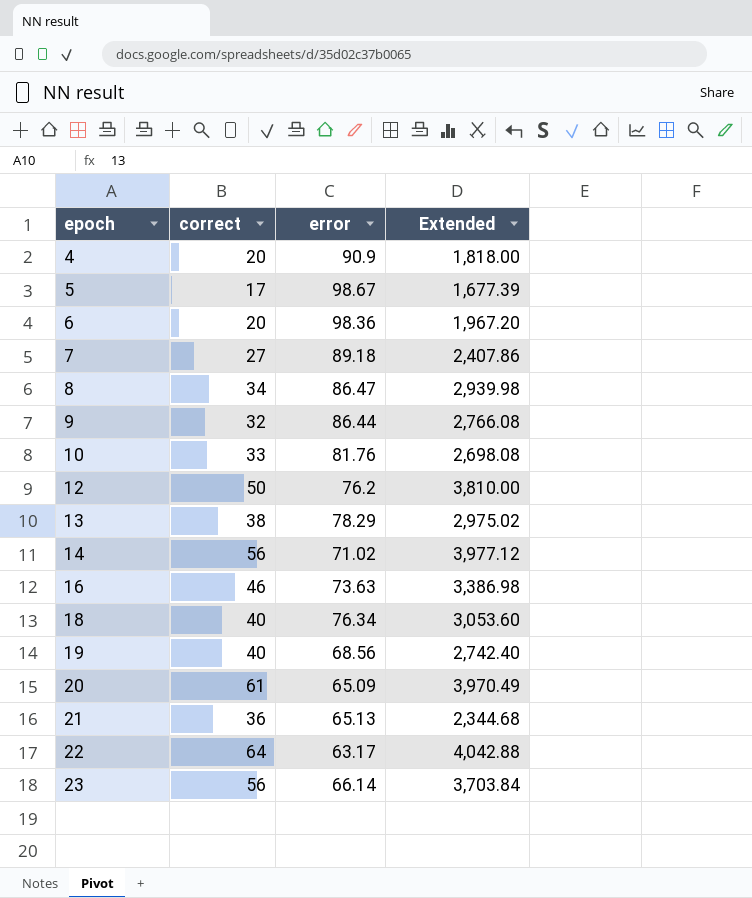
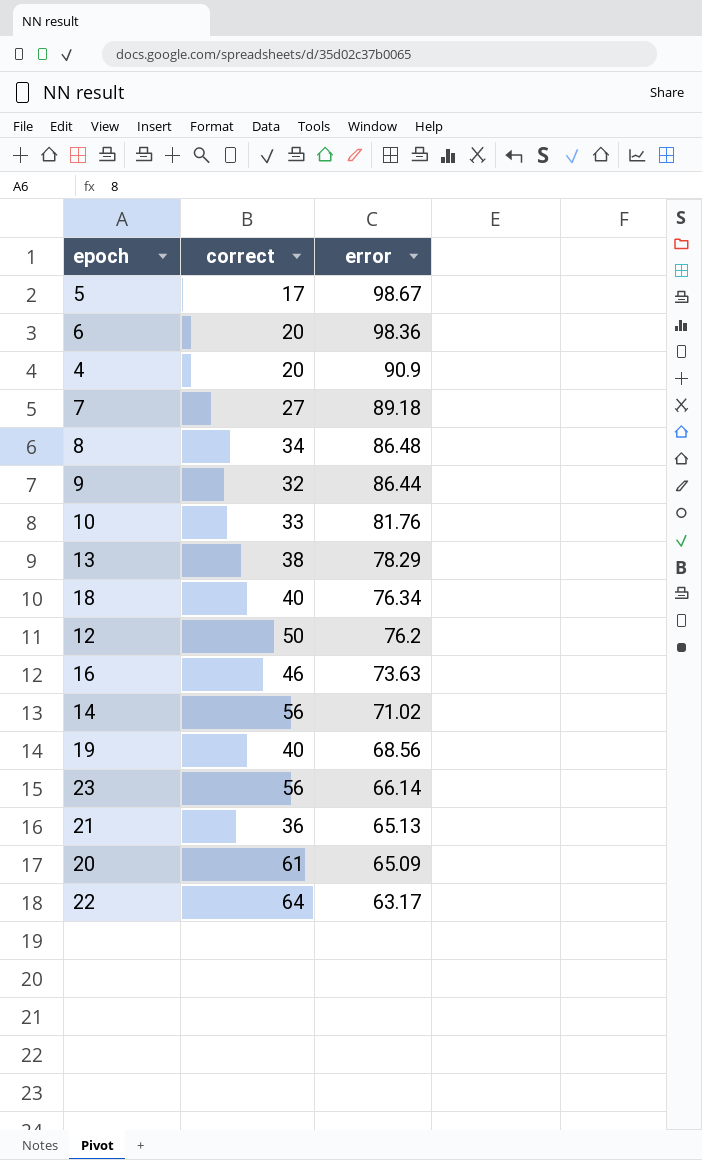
row order: epoch ascending -> error descending
column Extended | formula: [correct] * [error] -> none
8 | error: 86.47 -> 86.48

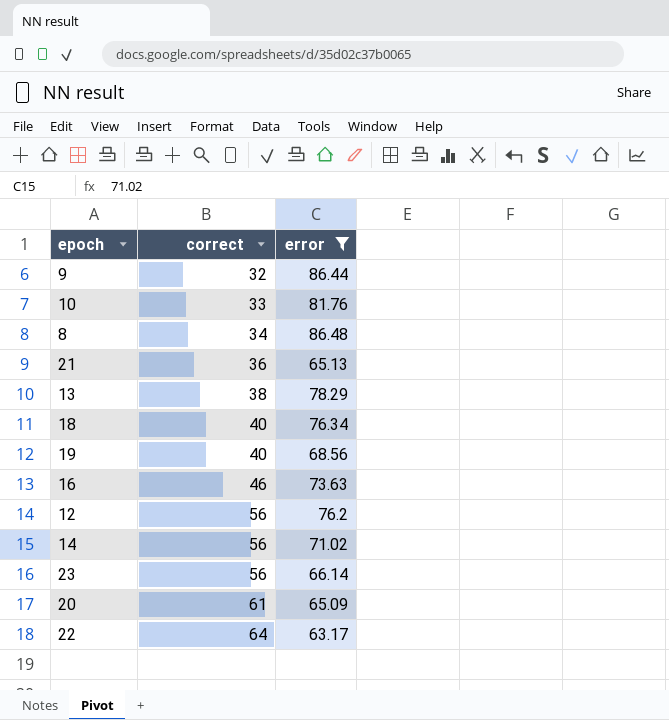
filter: none -> error <= 86.48
row order: error descending -> correct ascending
12 | correct: 50 -> 56

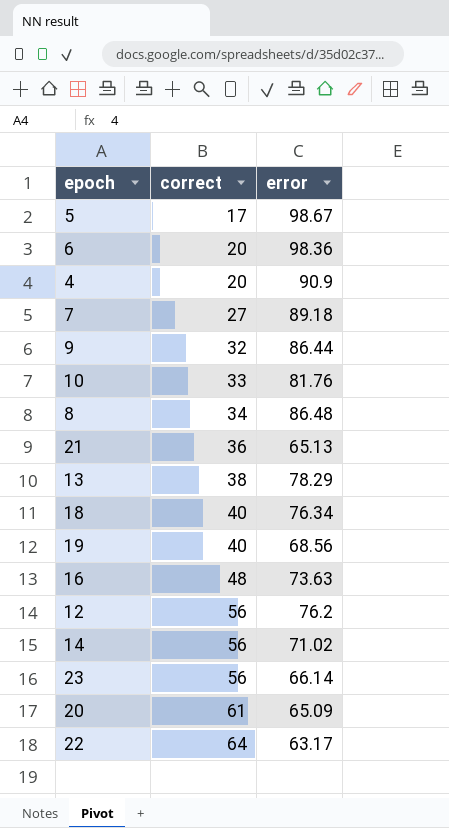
filter: error <= 86.48 -> none
16 | correct: 46 -> 48

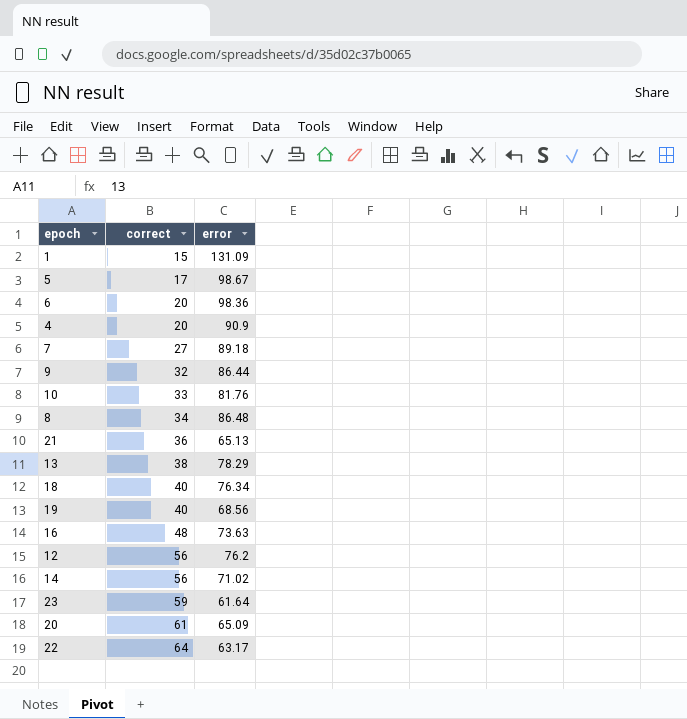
row 1: none -> 15 | 131.09
23 | correct: 56 -> 59
23 | error: 66.14 -> 61.64

